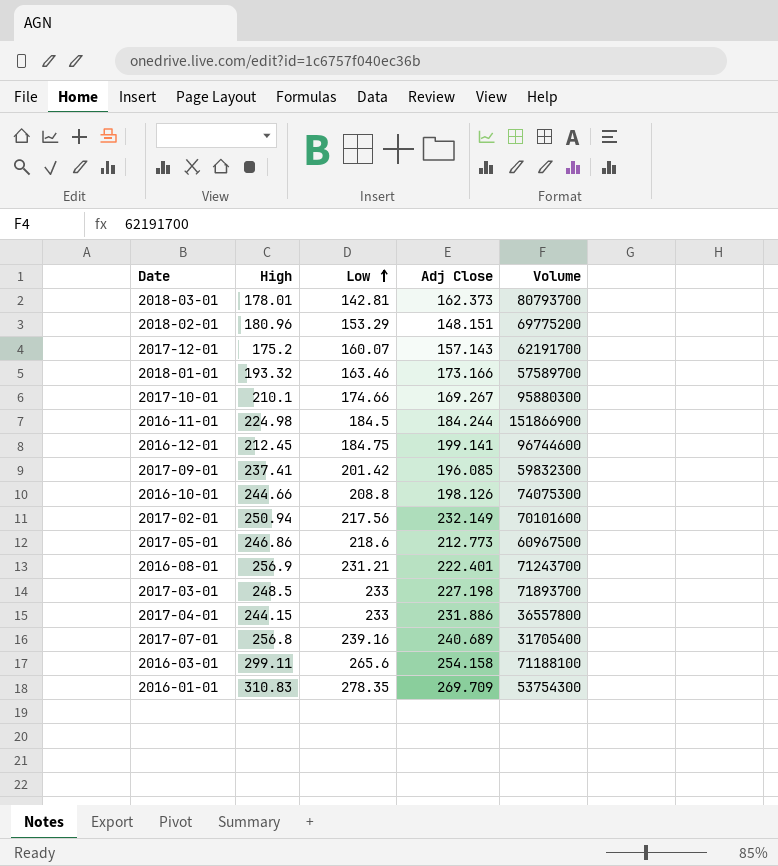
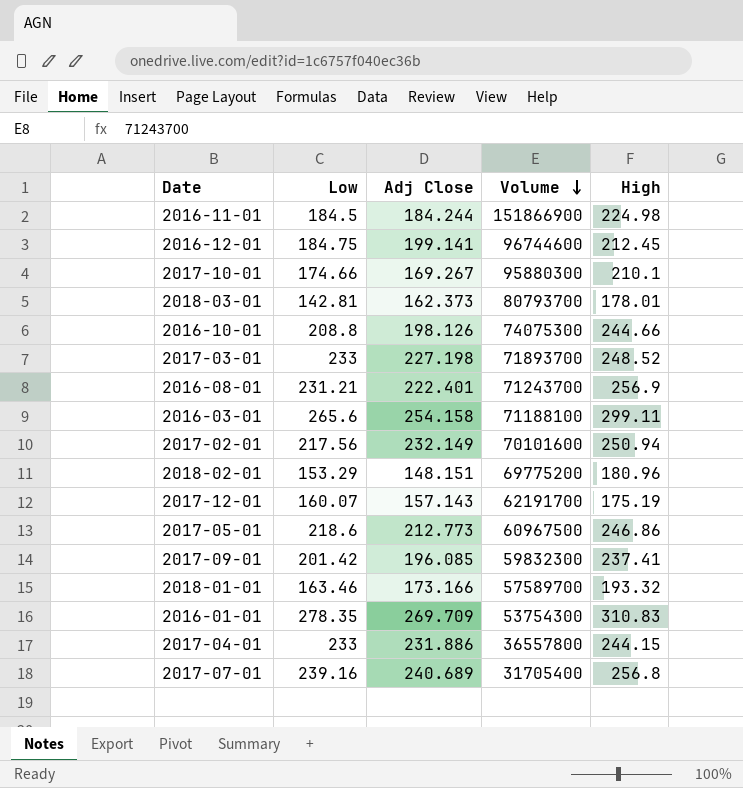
row order: Low ascending -> Volume descending
column High | position: 2 -> 5
2017-03-01 | High: 248.5 -> 248.52
2017-12-01 | High: 175.2 -> 175.19

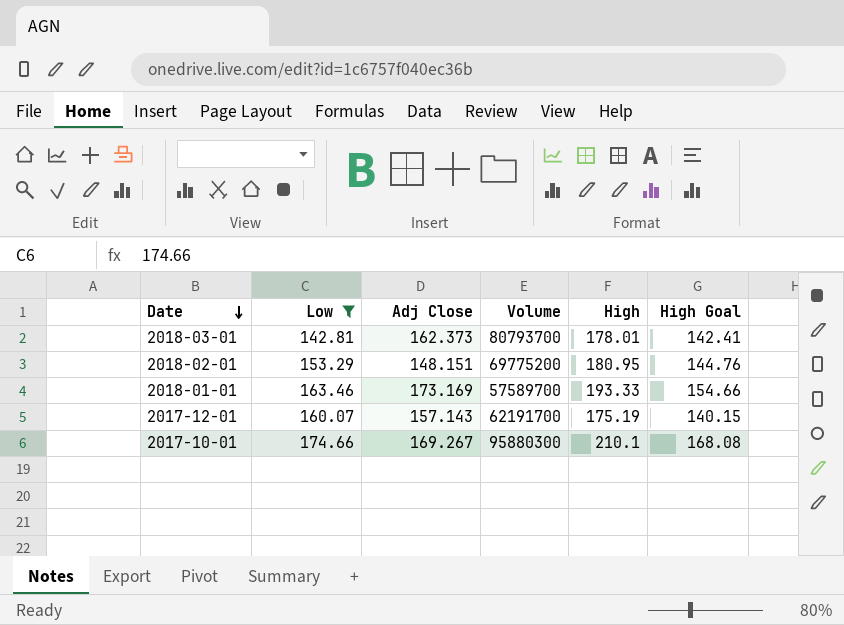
filter: none -> Low <= 174.66
row order: Volume descending -> Date descending
column High Goal | formula: none -> [High] * 0.8
2018-02-01 | High: 180.96 -> 180.95
2018-01-01 | Adj Close: 173.166 -> 173.169
2018-01-01 | High: 193.32 -> 193.33

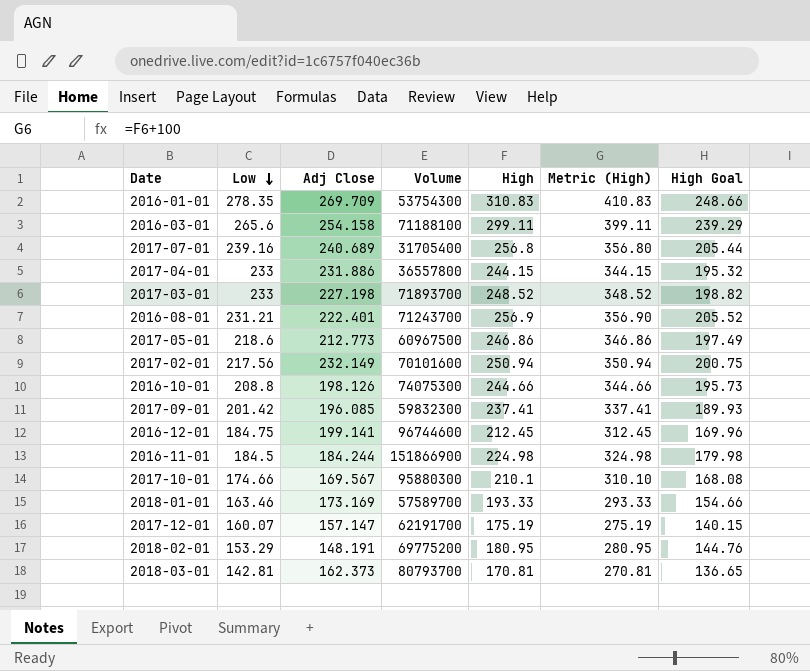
filter: Low <= 174.66 -> none
row order: Date descending -> Low descending
column Metric (High) | formula: none -> [High] + 100
2017-10-01 | Adj Close: 169.267 -> 169.567
2017-12-01 | Adj Close: 157.143 -> 157.147
2018-02-01 | Adj Close: 148.151 -> 148.191
2018-03-01 | High: 178.01 -> 170.81
2018-03-01 | High Goal: 142.41 -> 136.65

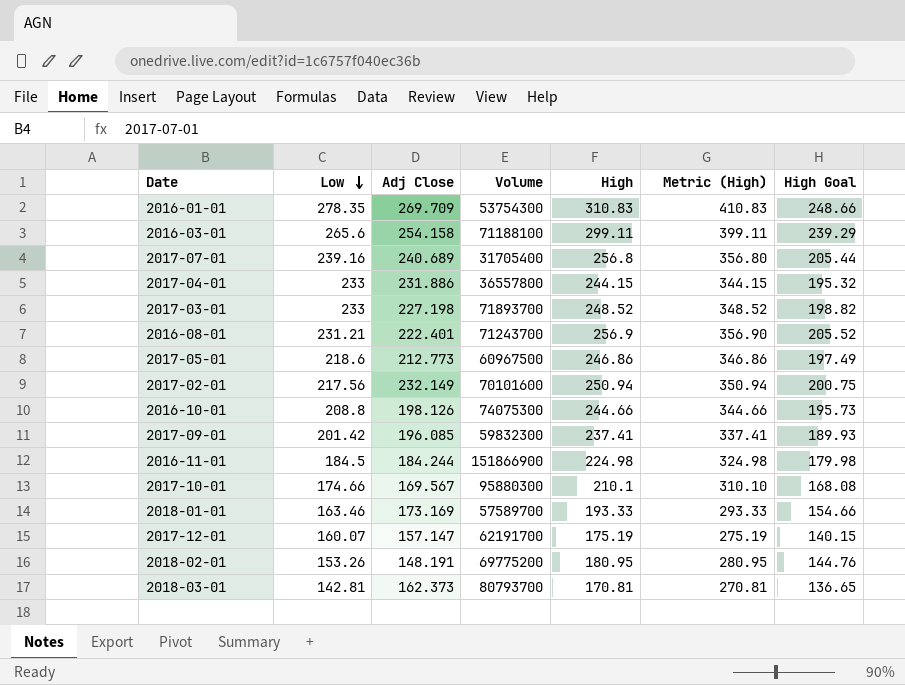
row 2016-12-01: 184.75 | 199.141 | 96744600 | 212.45 | 312.45 | 169.96 -> none
2018-02-01 | Low: 153.29 -> 153.26

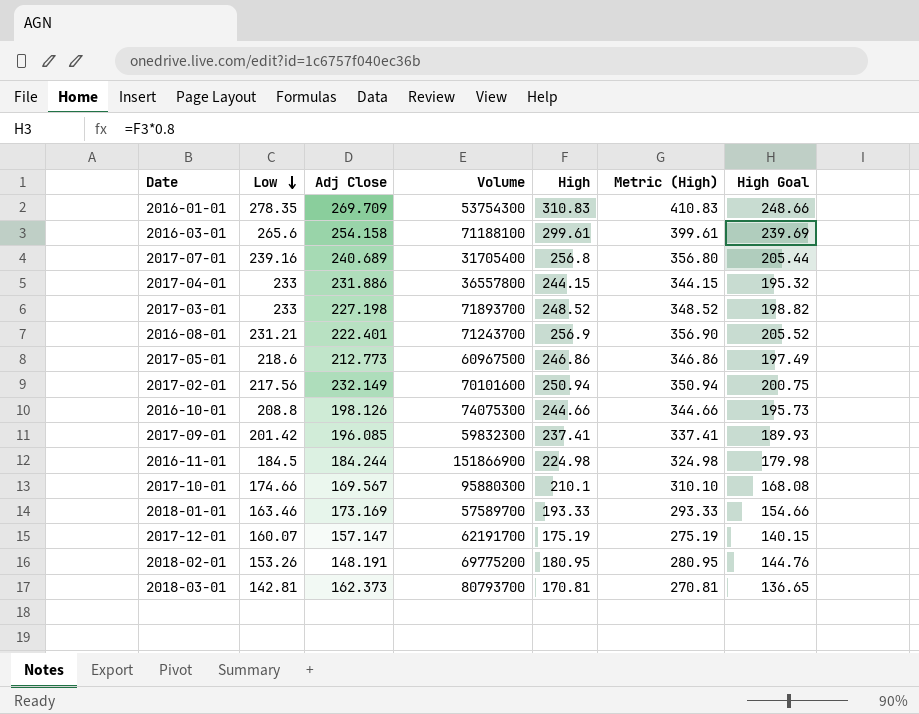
2016-03-01 | High: 299.11 -> 299.61
2016-03-01 | Metric (High): 399.11 -> 399.61
2016-03-01 | High Goal: 239.29 -> 239.69

